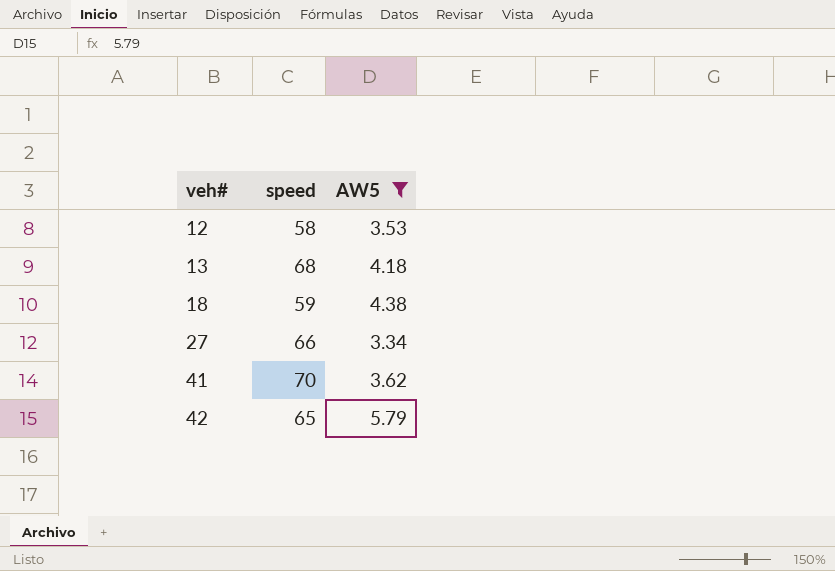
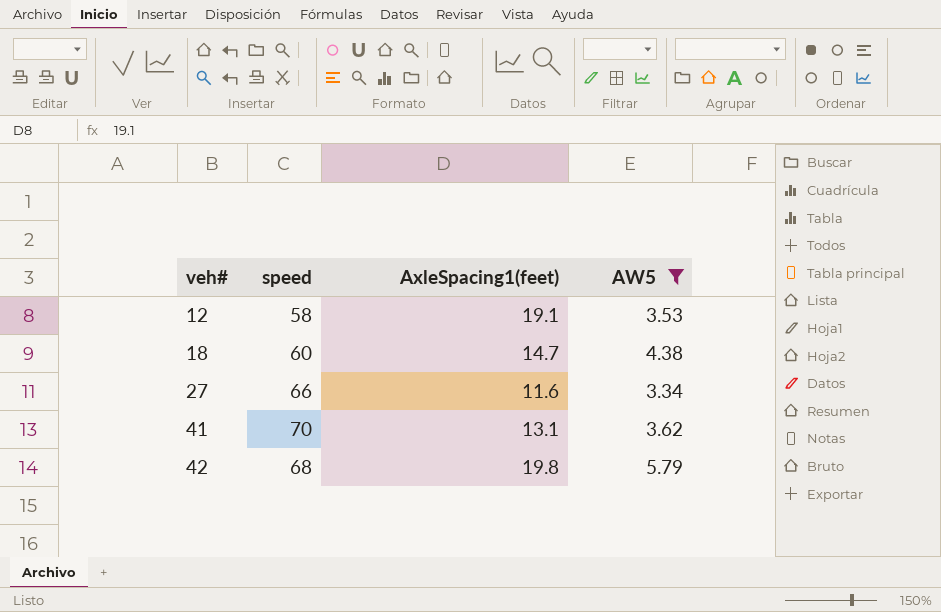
column AxleSpacing1(feet) | position: none -> 3
row 13: 68 | 4.18 -> none
18 | speed: 59 -> 60
42 | speed: 65 -> 68

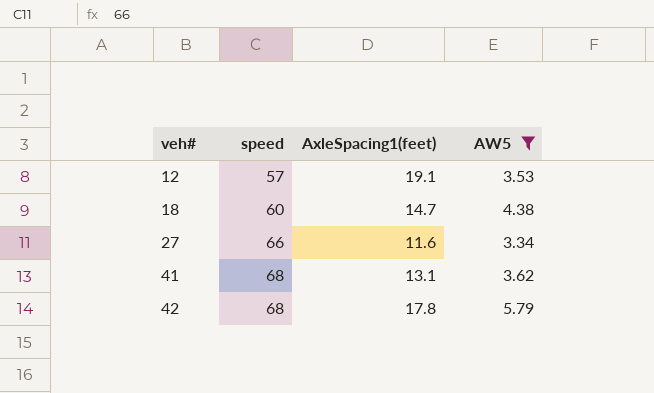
12 | speed: 58 -> 57
41 | speed: 70 -> 68
42 | AxleSpacing1(feet): 19.8 -> 17.8

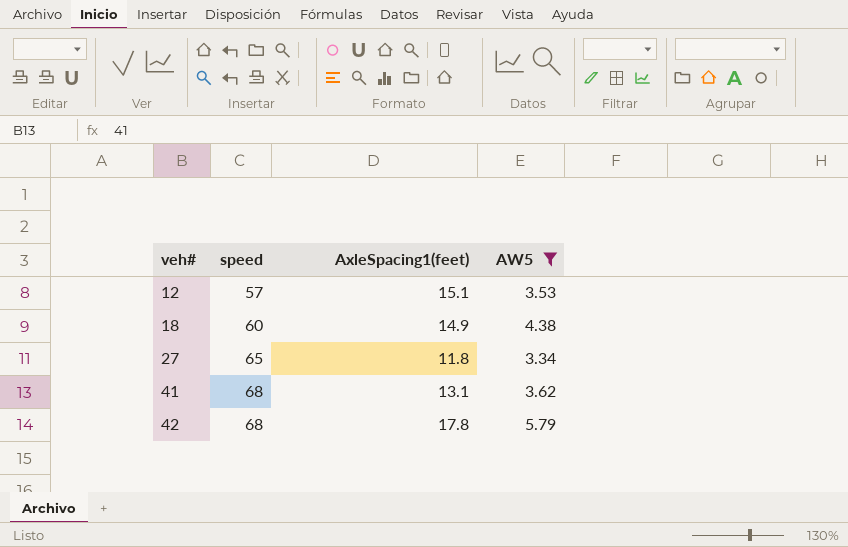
12 | AxleSpacing1(feet): 19.1 -> 15.1
18 | AxleSpacing1(feet): 14.7 -> 14.9
27 | speed: 66 -> 65
27 | AxleSpacing1(feet): 11.6 -> 11.8

